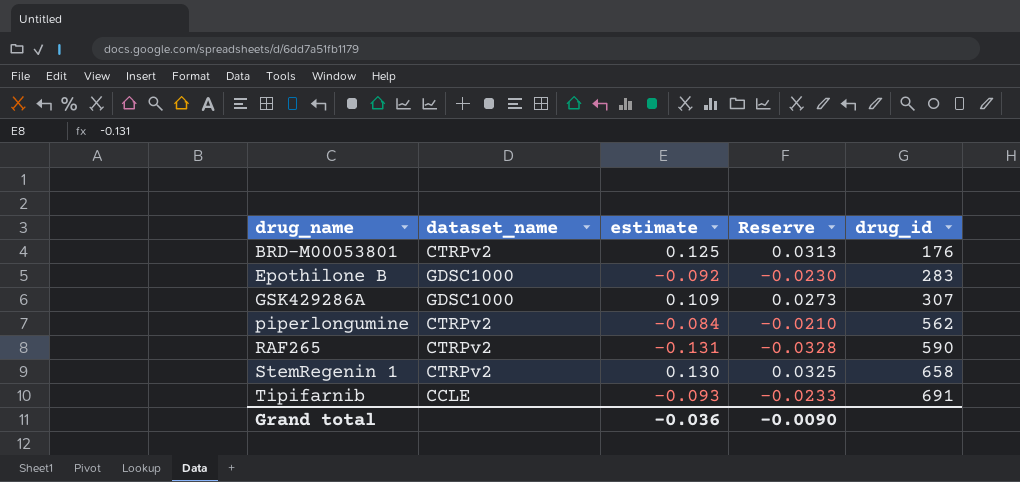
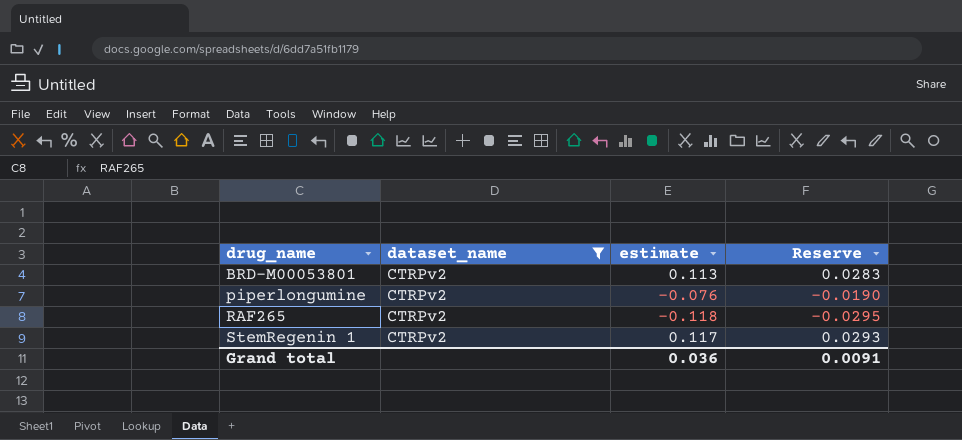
filter: none -> dataset_name = CTRPv2
column drug_id | position: 5 -> none
BRD-M00053801 | estimate: 0.125 -> 0.113
BRD-M00053801 | Reserve: 0.0313 -> 0.0283
piperlongumine | estimate: -0.084 -> -0.076
piperlongumine | Reserve: -0.0210 -> -0.0190
RAF265 | estimate: -0.131 -> -0.118
RAF265 | Reserve: -0.0328 -> -0.0295
StemRegenin 1 | estimate: 0.130 -> 0.117
StemRegenin 1 | Reserve: 0.0325 -> 0.0293
Grand total | estimate: -0.036 -> 0.036
Grand total | Reserve: -0.0090 -> 0.0091

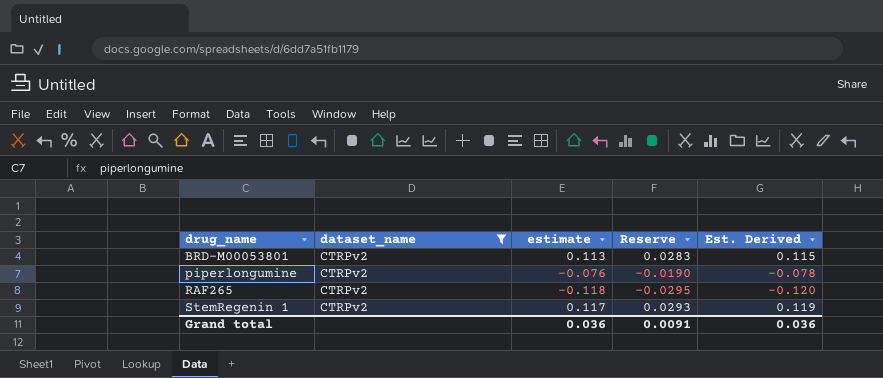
column Est. Derived | formula: none -> [estimate] * 1.02

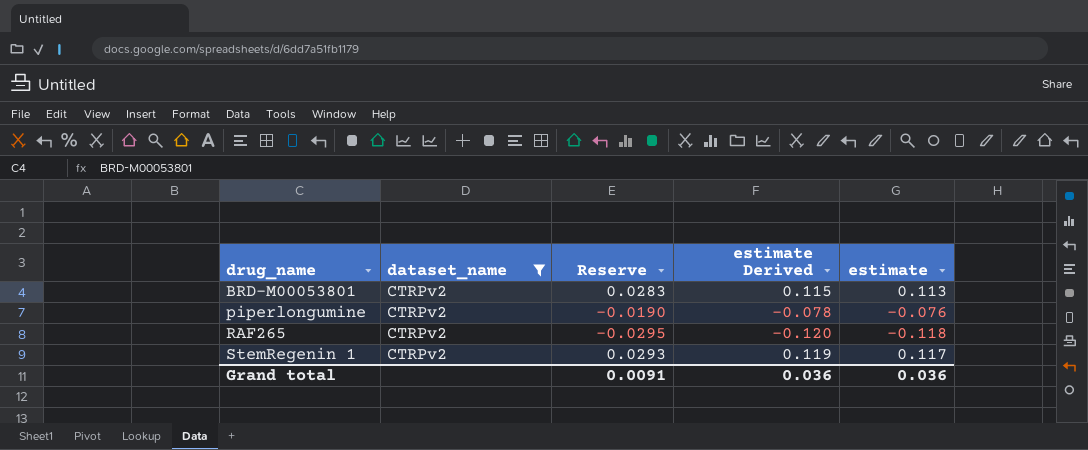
column name: Est. Derived -> estimate Derived
column estimate | position: 3 -> 5

